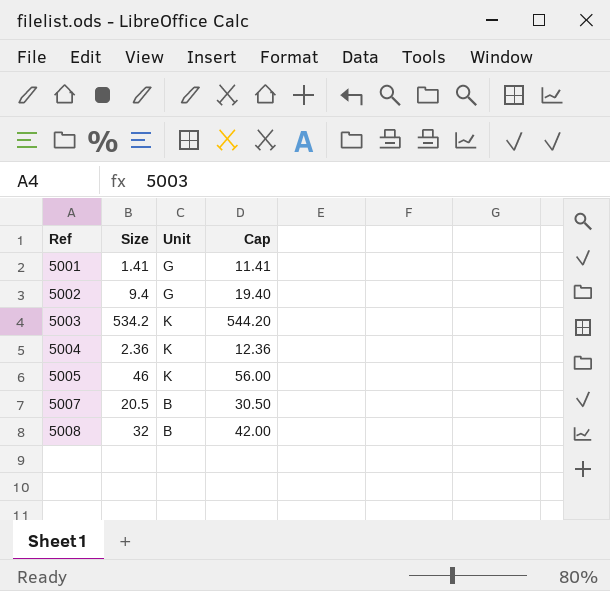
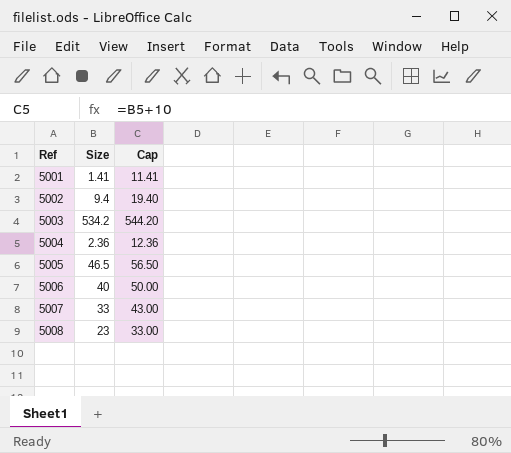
column Unit | position: 3 -> none
5005 | Size: 46 -> 46.5
5005 | Cap: 56.00 -> 56.50
row 5006: none -> 40 | 50.00
5007 | Size: 20.5 -> 33
5007 | Cap: 30.50 -> 43.00
5008 | Size: 32 -> 23
5008 | Cap: 42.00 -> 33.00

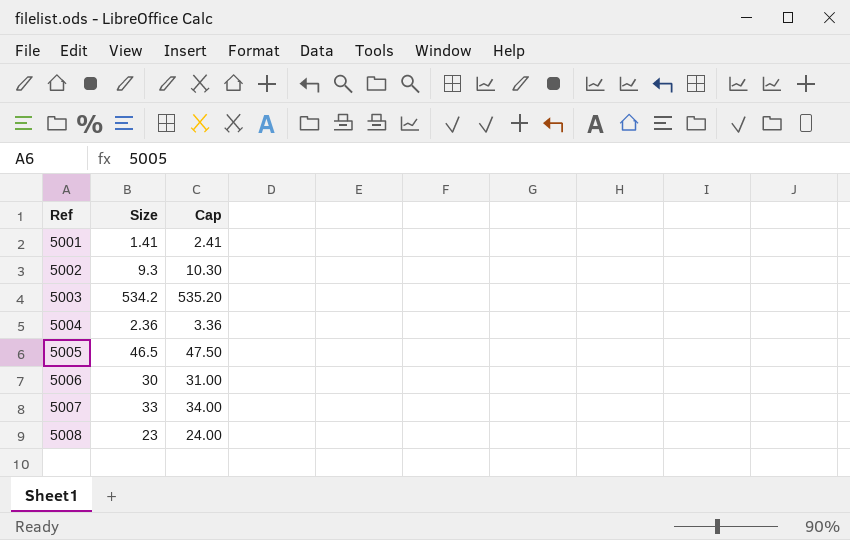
column Cap | formula: [Size] + 10 -> [Size] + 1
5002 | Size: 9.4 -> 9.3
5006 | Size: 40 -> 30

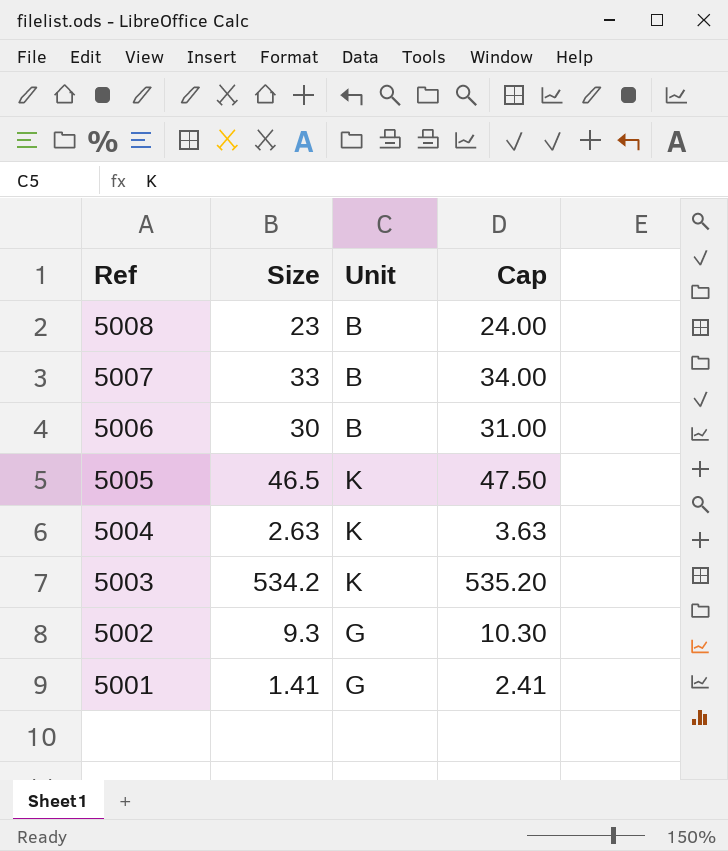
row order: Ref ascending -> Ref descending
column Unit | position: none -> 3
5004 | Size: 2.36 -> 2.63
5004 | Cap: 3.36 -> 3.63

